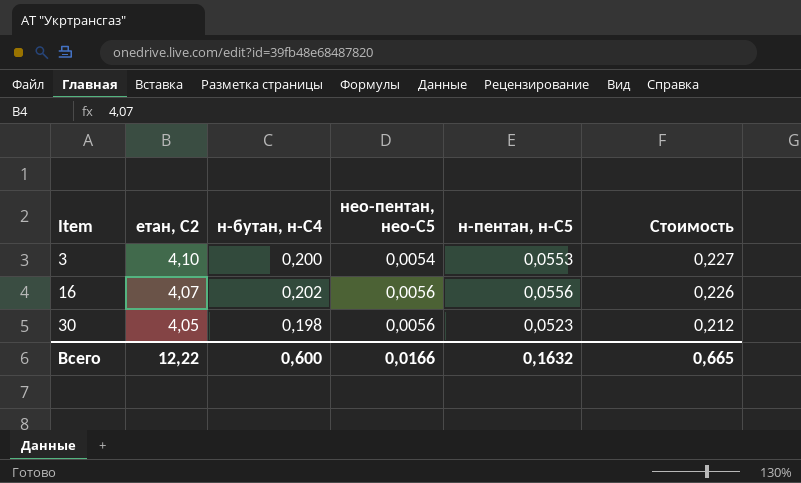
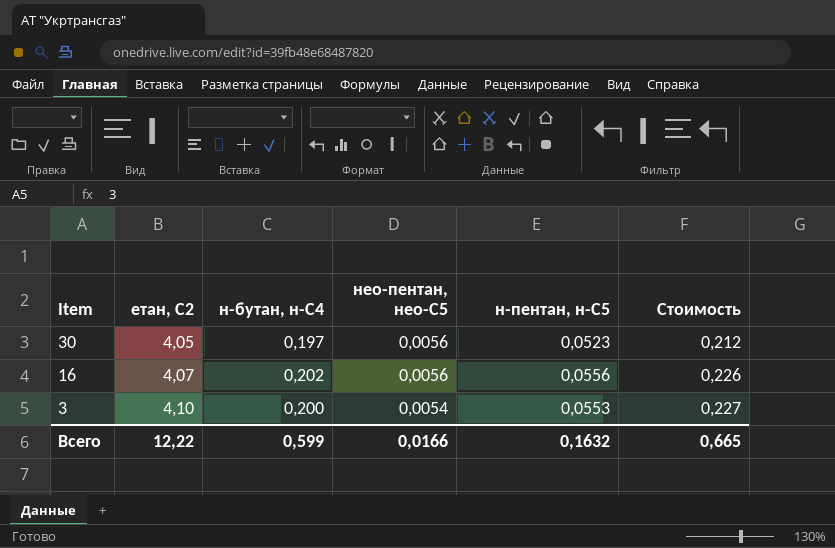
row order: Item ascending -> Item descending
30 | н-бутан, н-С4: 0,198 -> 0,197
Всего | н-бутан, н-С4: 0,600 -> 0,599

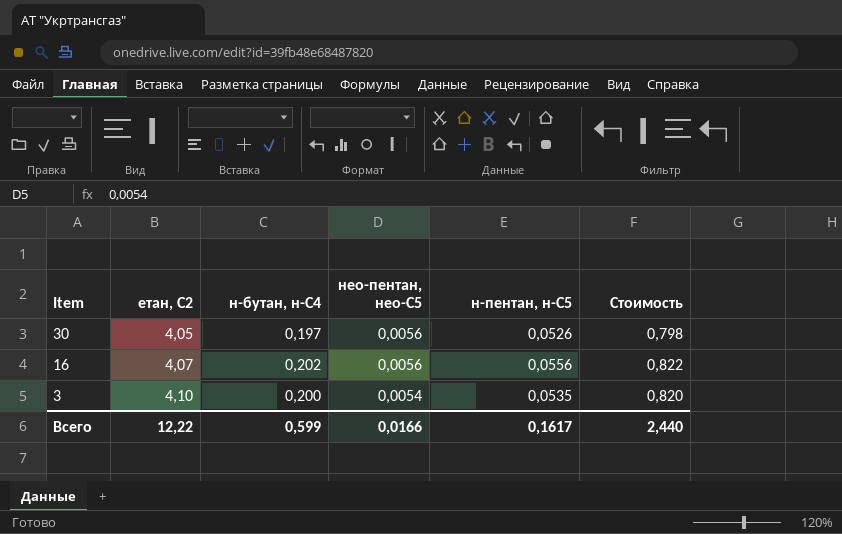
column Стоимость | formula: [етан, С2] * [н-пентан, н-С5] -> [етан, С2] * [н-бутан, н-С4]
30 | н-пентан, н-С5: 0,0523 -> 0,0526
3 | н-пентан, н-С5: 0,0553 -> 0,0535
Всего | н-пентан, н-С5: 0,1632 -> 0,1617
Всего | Стоимость: 0,665 -> 2,440

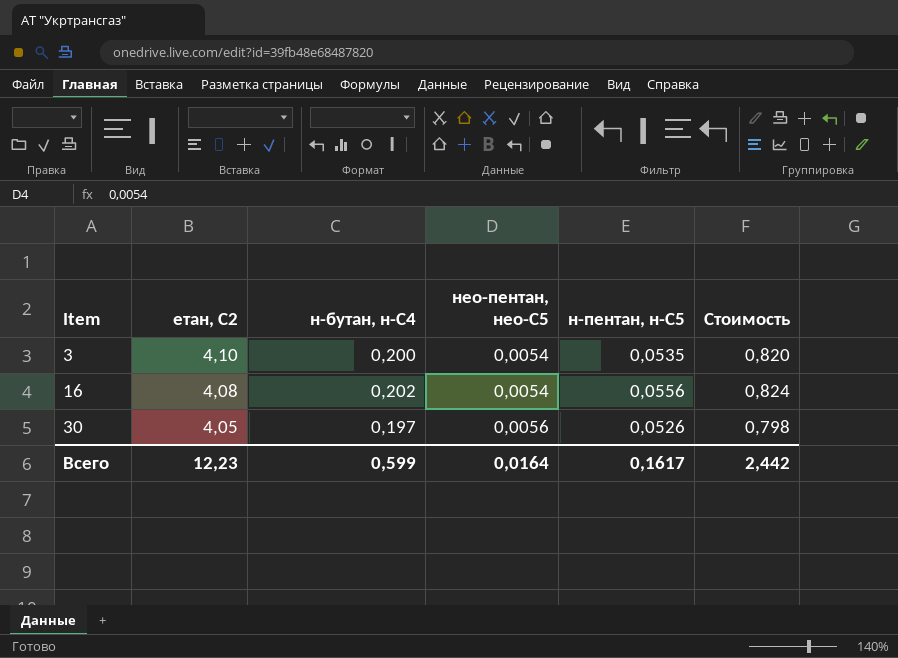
row order: Item descending -> Item ascending
16 | етан, С2: 4,07 -> 4,08
16 | нео-пентан, нео-С5: 0,0056 -> 0,0054
16 | Стоимость: 0,822 -> 0,824
Всего | етан, С2: 12,22 -> 12,23
Всего | нео-пентан, нео-С5: 0,0166 -> 0,0164
Всего | Стоимость: 2,440 -> 2,442

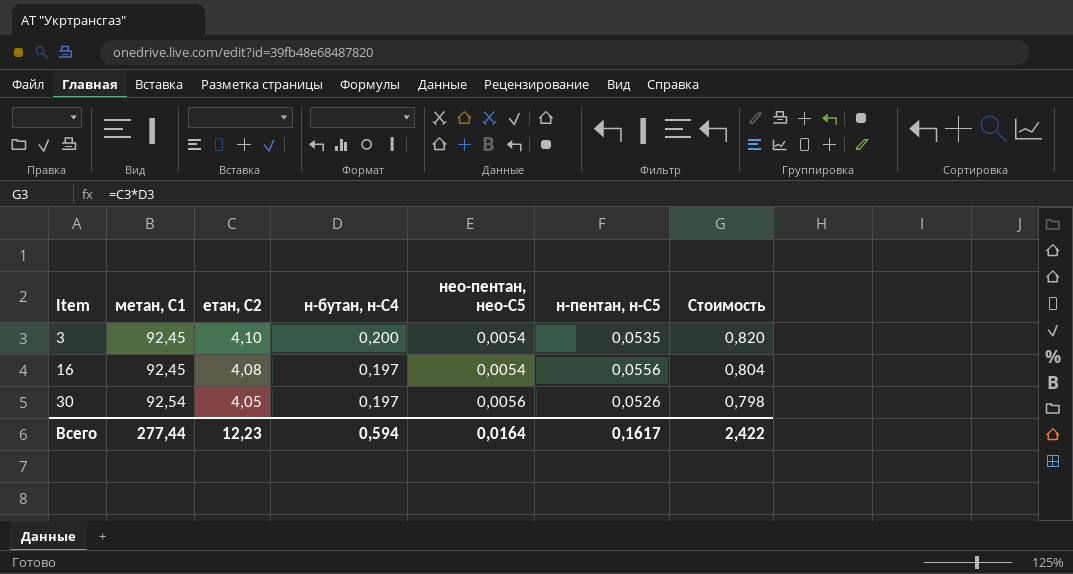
column метан, С1 | position: none -> 2
16 | н-бутан, н-С4: 0,202 -> 0,197
16 | Стоимость: 0,824 -> 0,804
Всего | н-бутан, н-С4: 0,599 -> 0,594
Всего | Стоимость: 2,442 -> 2,422

